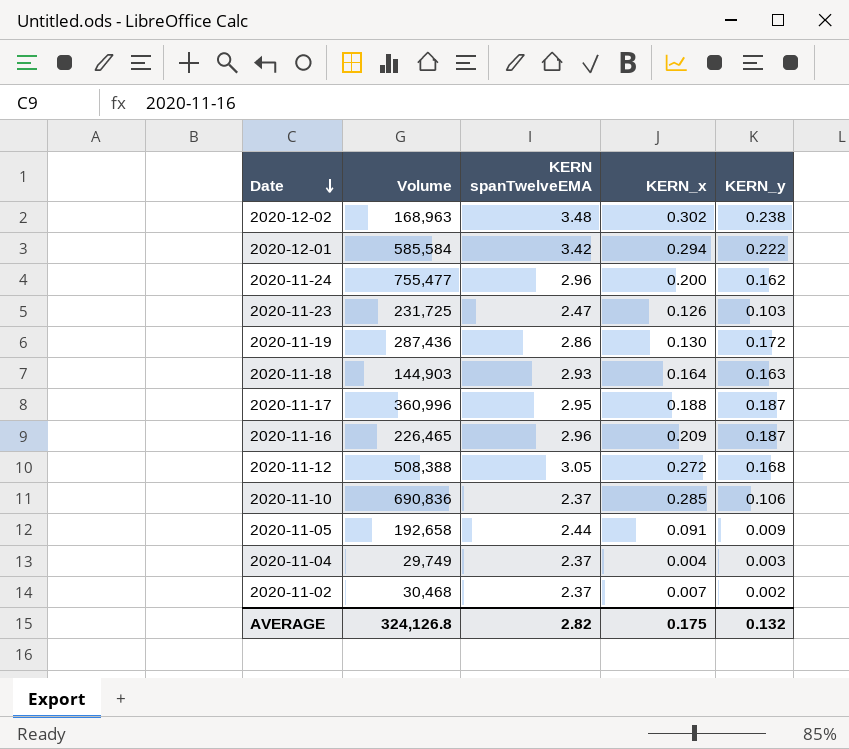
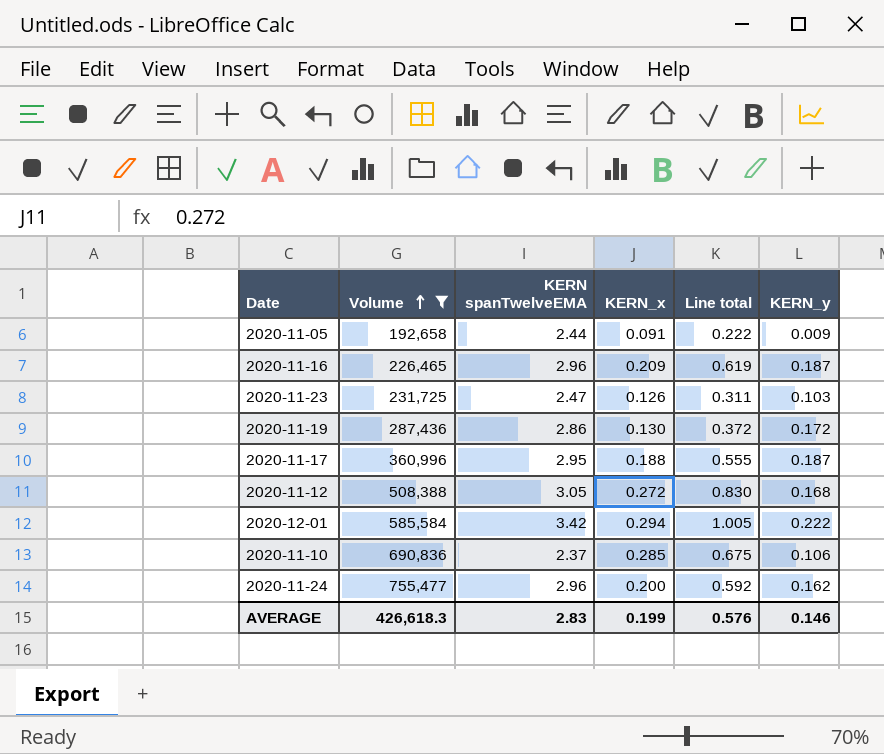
filter: none -> Volume >= 192,658
row order: Date descending -> Volume ascending
column Line total | formula: none -> [KERN spanTwelveEMA] * [KERN_x]
AVERAGE | Volume: 324,126.8 -> 426,618.3
AVERAGE | KERN spanTwelveEMA: 2.82 -> 2.83
AVERAGE | KERN_x: 0.175 -> 0.199
AVERAGE | KERN_y: 0.132 -> 0.146

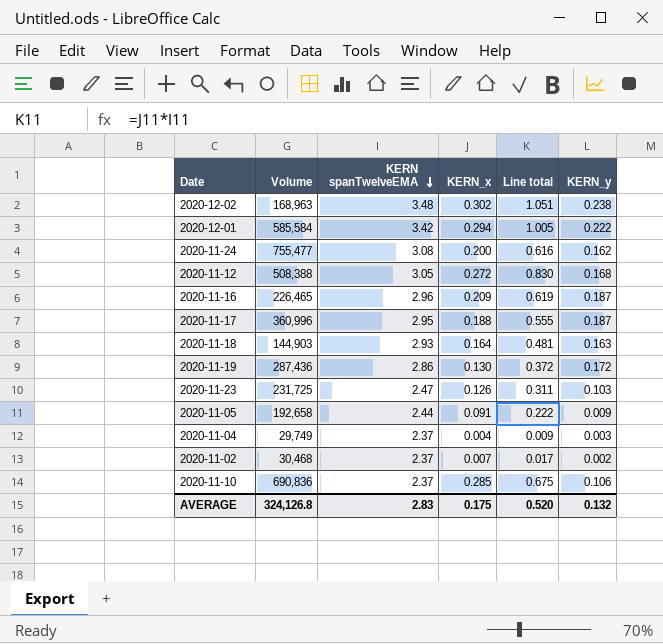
filter: Volume >= 192,658 -> none
row order: Volume ascending -> KERN spanTwelveEMA descending
2020-11-24 | KERN spanTwelveEMA: 2.96 -> 3.08
2020-11-24 | Line total: 0.592 -> 0.616
AVERAGE | Volume: 426,618.3 -> 324,126.8
AVERAGE | KERN_x: 0.199 -> 0.175
AVERAGE | Line total: 0.576 -> 0.520
AVERAGE | KERN_y: 0.146 -> 0.132

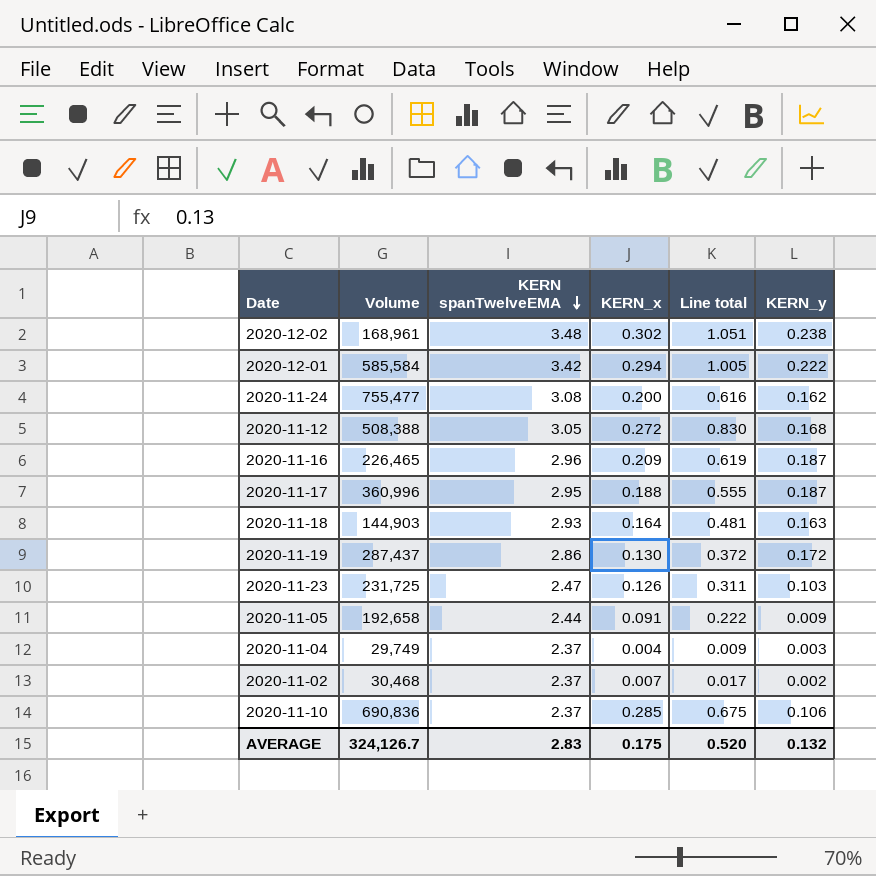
2020-12-02 | Volume: 168,963 -> 168,961
2020-11-19 | Volume: 287,436 -> 287,437
AVERAGE | Volume: 324,126.8 -> 324,126.7

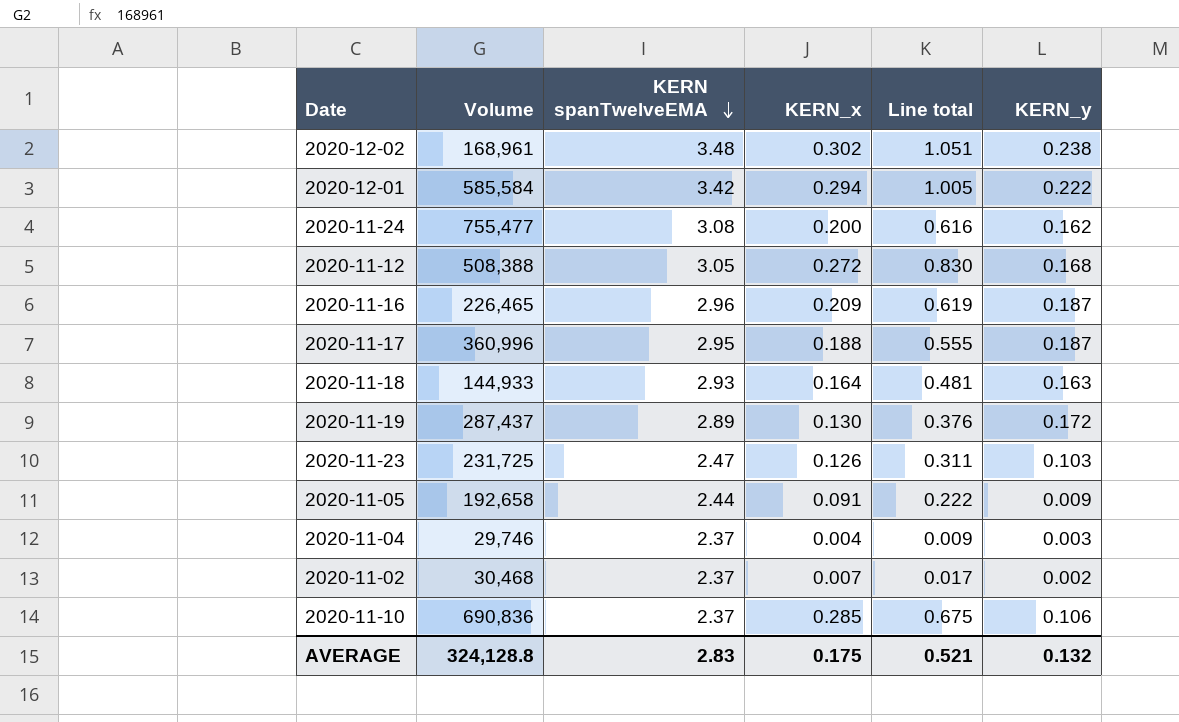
2020-11-18 | Volume: 144,903 -> 144,933
2020-11-19 | KERN spanTwelveEMA: 2.86 -> 2.89
2020-11-19 | Line total: 0.372 -> 0.376
2020-11-04 | Volume: 29,749 -> 29,746
AVERAGE | Volume: 324,126.7 -> 324,128.8
AVERAGE | Line total: 0.520 -> 0.521

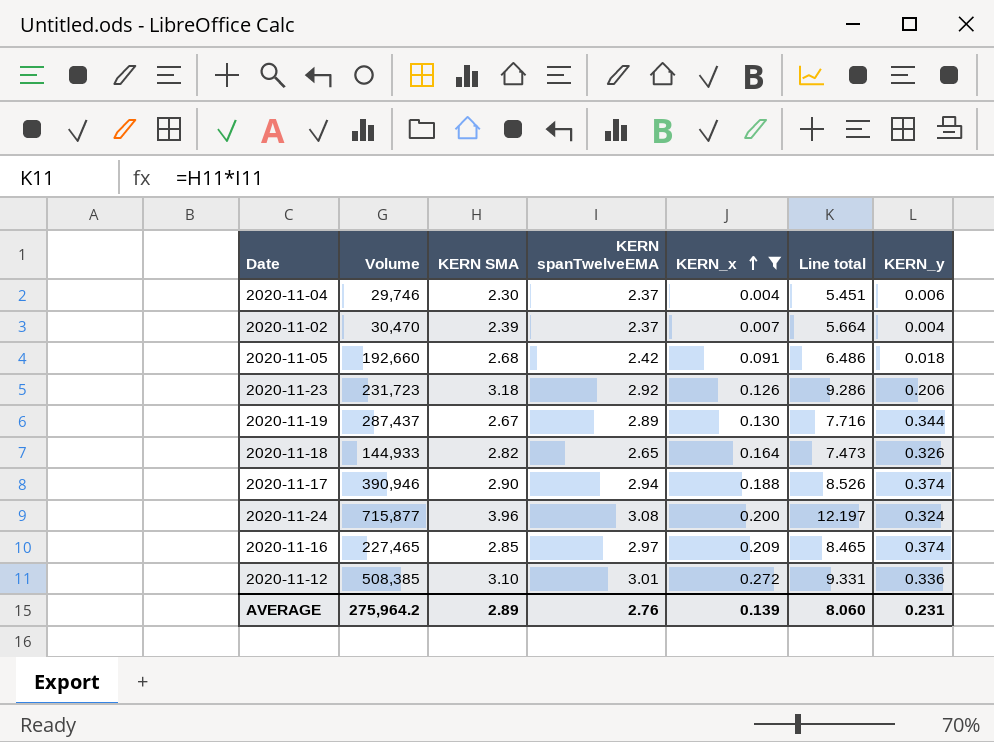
filter: none -> KERN_x <= 0.272
row order: KERN spanTwelveEMA descending -> KERN_x ascending
column KERN SMA | position: none -> 3
column Line total | formula: [KERN spanTwelveEMA] * [KERN_x] -> [KERN SMA] * [KERN spanTwelveEMA]
2020-11-04 | KERN_y: 0.003 -> 0.006
2020-11-02 | Volume: 30,468 -> 30,470
2020-11-02 | KERN_y: 0.002 -> 0.004
2020-11-05 | Volume: 192,658 -> 192,660
2020-11-05 | KERN spanTwelveEMA: 2.44 -> 2.42
2020-11-05 | KERN_y: 0.009 -> 0.018
2020-11-23 | Volume: 231,725 -> 231,723
2020-11-23 | KERN spanTwelveEMA: 2.47 -> 2.92
2020-11-23 | KERN_y: 0.103 -> 0.206
2020-11-19 | KERN_y: 0.172 -> 0.344
2020-11-18 | KERN spanTwelveEMA: 2.93 -> 2.65
2020-11-18 | KERN_y: 0.163 -> 0.326
2020-11-17 | Volume: 360,996 -> 390,946
2020-11-17 | KERN spanTwelveEMA: 2.95 -> 2.94
2020-11-17 | KERN_y: 0.187 -> 0.374
2020-11-24 | Volume: 755,477 -> 715,877
2020-11-24 | KERN_y: 0.162 -> 0.324
2020-11-16 | Volume: 226,465 -> 227,465
2020-11-16 | KERN spanTwelveEMA: 2.96 -> 2.97
2020-11-16 | KERN_y: 0.187 -> 0.374
2020-11-12 | Volume: 508,388 -> 508,385
2020-11-12 | KERN spanTwelveEMA: 3.05 -> 3.01
2020-11-12 | KERN_y: 0.168 -> 0.336
AVERAGE | Volume: 324,128.8 -> 275,964.2
AVERAGE | KERN spanTwelveEMA: 2.83 -> 2.76
AVERAGE | KERN_x: 0.175 -> 0.139
AVERAGE | Line total: 0.521 -> 8.060
AVERAGE | KERN_y: 0.132 -> 0.231

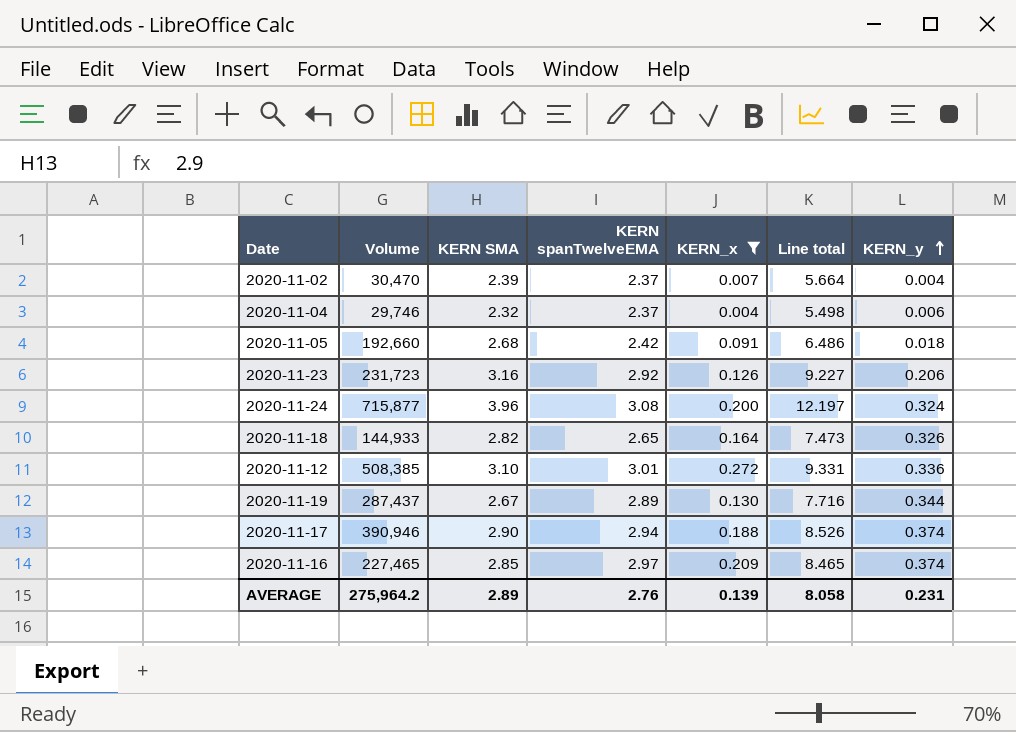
row order: KERN_x ascending -> KERN_y ascending
2020-11-04 | KERN SMA: 2.30 -> 2.32
2020-11-04 | Line total: 5.451 -> 5.498
2020-11-23 | KERN SMA: 3.18 -> 3.16
2020-11-23 | Line total: 9.286 -> 9.227
AVERAGE | Line total: 8.060 -> 8.058

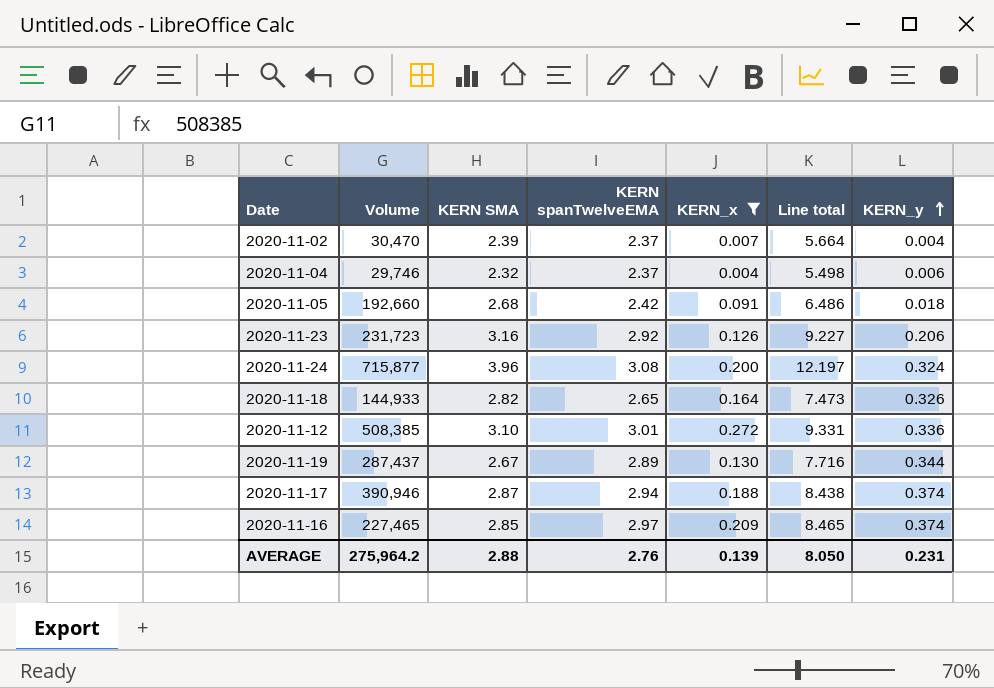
2020-11-17 | KERN SMA: 2.90 -> 2.87
2020-11-17 | Line total: 8.526 -> 8.438
AVERAGE | KERN SMA: 2.89 -> 2.88
AVERAGE | Line total: 8.058 -> 8.050

